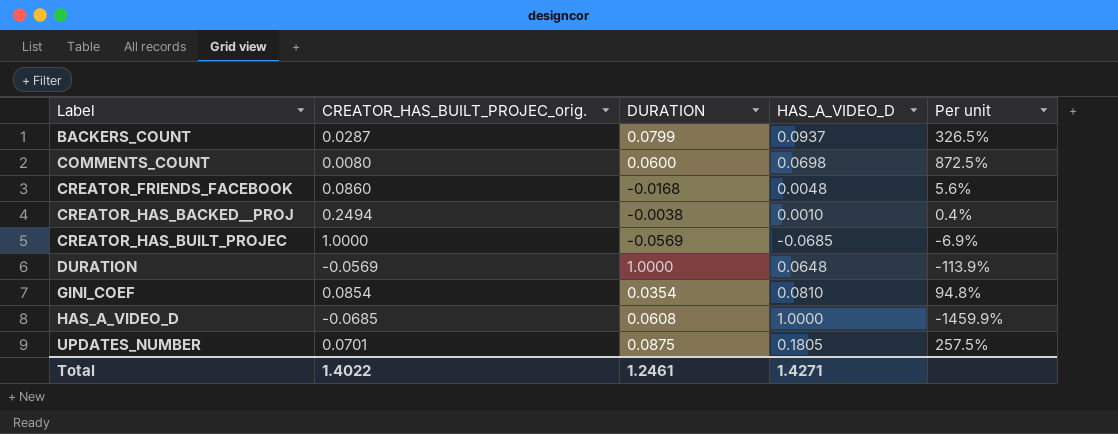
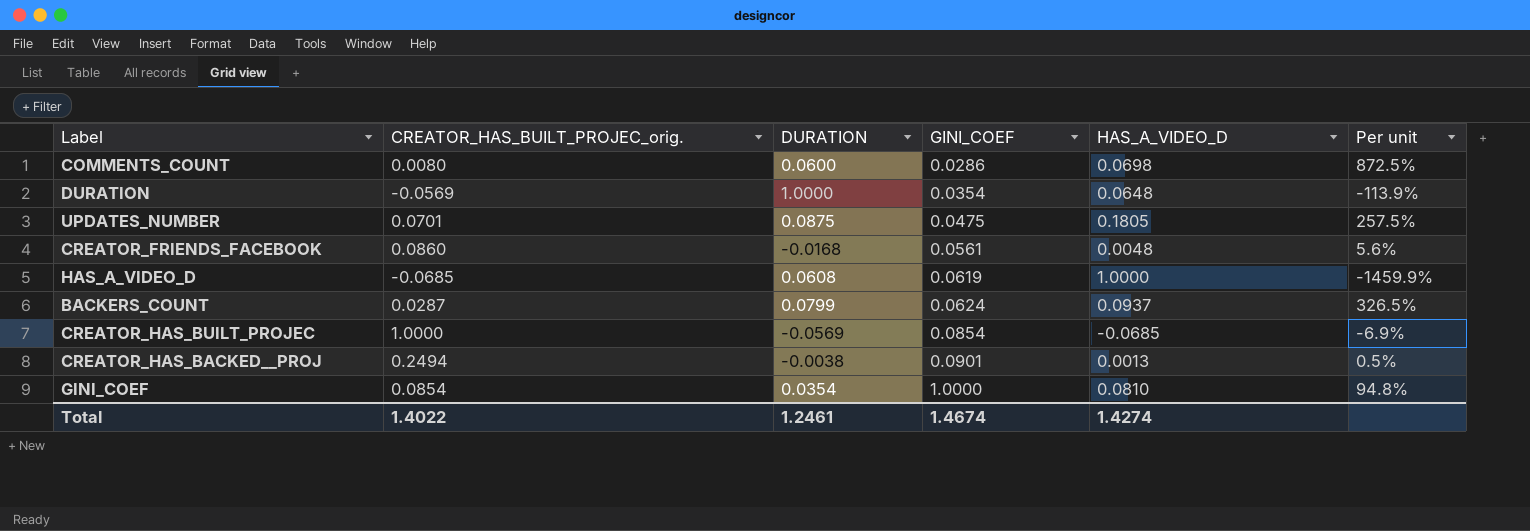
row order: Label ascending -> GINI_COEF ascending
column GINI_COEF | position: none -> 4
CREATOR_HAS_BACKED__PROJ | HAS_A_VIDEO_D: 0.0010 -> 0.0013
CREATOR_HAS_BACKED__PROJ | Per unit: 0.4% -> 0.5%
Total | HAS_A_VIDEO_D: 1.4271 -> 1.4274

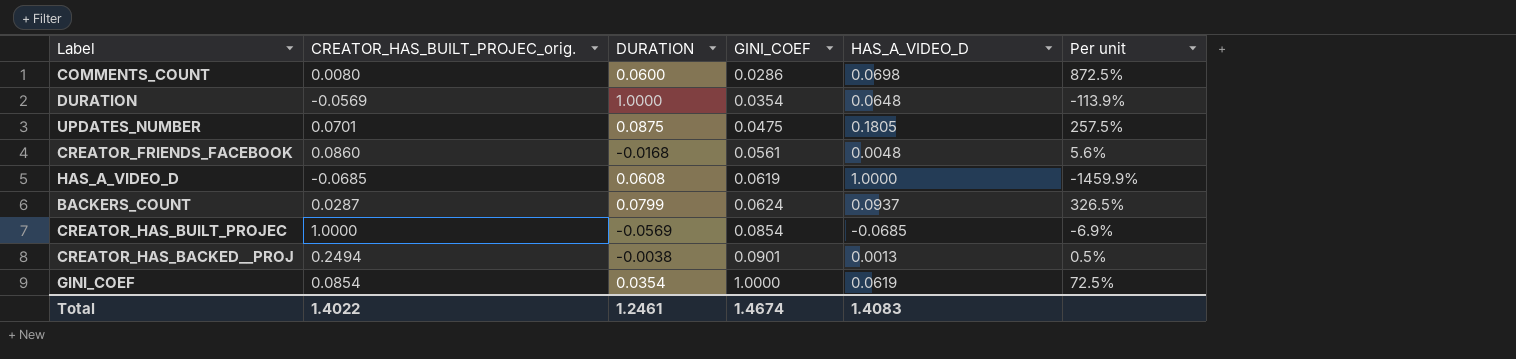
GINI_COEF | HAS_A_VIDEO_D: 0.0810 -> 0.0619
GINI_COEF | Per unit: 94.8% -> 72.5%
Total | HAS_A_VIDEO_D: 1.4274 -> 1.4083

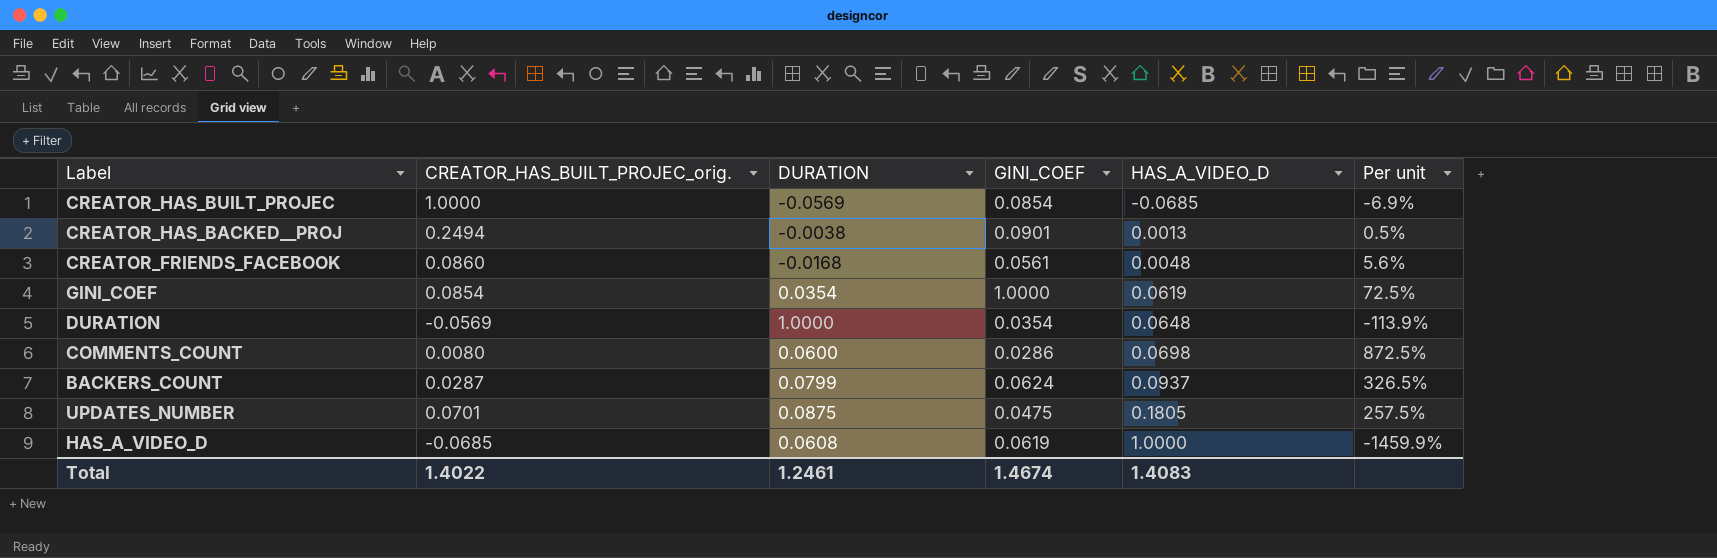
row order: GINI_COEF ascending -> HAS_A_VIDEO_D ascending

